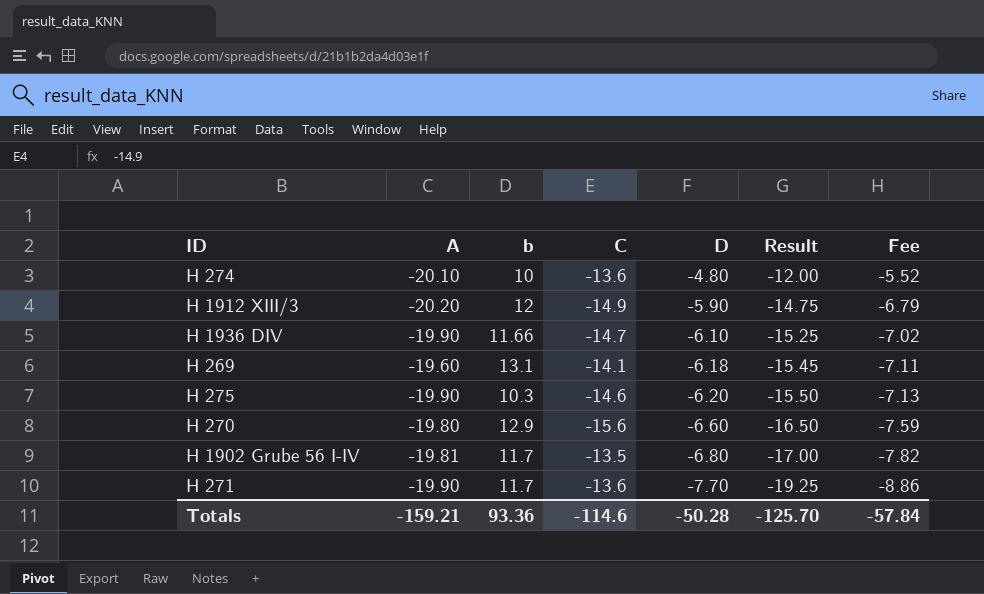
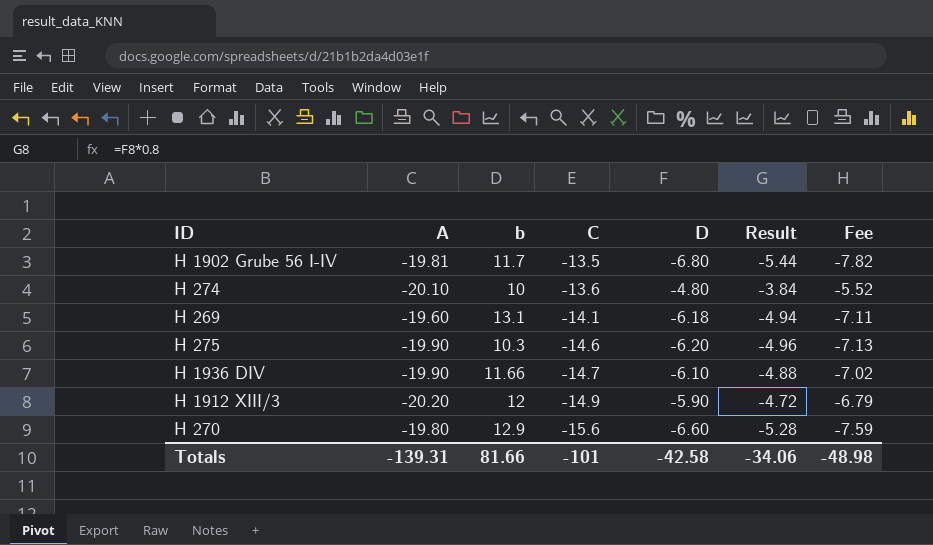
row order: D descending -> C descending
column Result | formula: [D] * 2.5 -> [D] * 0.8
row H 271: -19.90 | 11.7 | -13.6 | -7.70 | -19.25 | -8.86 -> none
Totals | A: -159.21 -> -139.31
Totals | b: 93.36 -> 81.66
Totals | C: -114.6 -> -101
Totals | D: -50.28 -> -42.58
Totals | Result: -125.70 -> -34.06
Totals | Fee: -57.84 -> -48.98

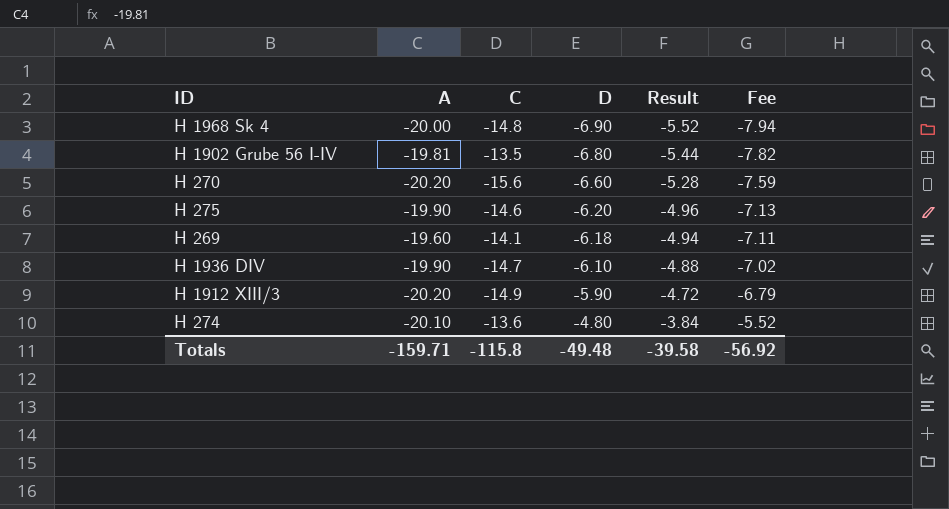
row order: C descending -> D ascending
column b | position: 3 -> none
row H 1968 Sk 4: none -> -20.00 | -14.8 | -6.90 | -5.52 | -7.94
H 270 | A: -19.80 -> -20.20
Totals | A: -139.31 -> -159.71
Totals | C: -101 -> -115.8
Totals | D: -42.58 -> -49.48
Totals | Result: -34.06 -> -39.58
Totals | Fee: -48.98 -> -56.92

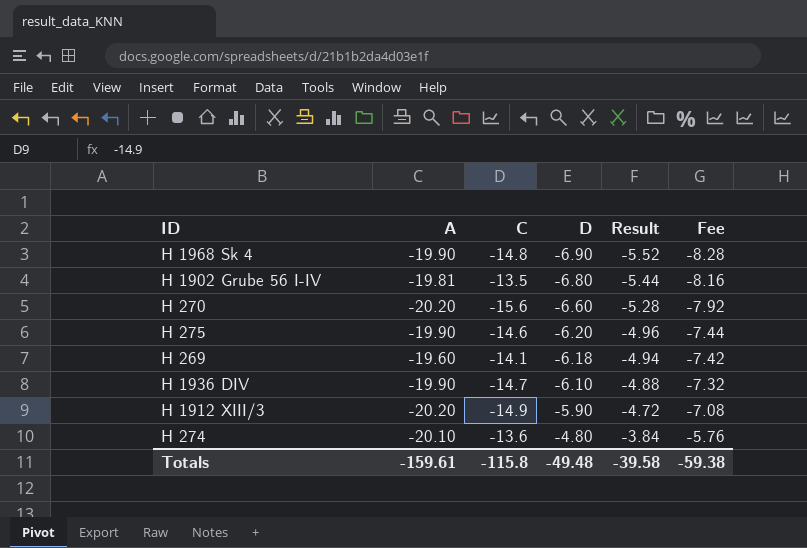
column Fee | formula: [D] * 1.15 -> [D] * 1.2
H 1968 Sk 4 | A: -20.00 -> -19.90
Totals | A: -159.71 -> -159.61
Totals | Fee: -56.92 -> -59.38

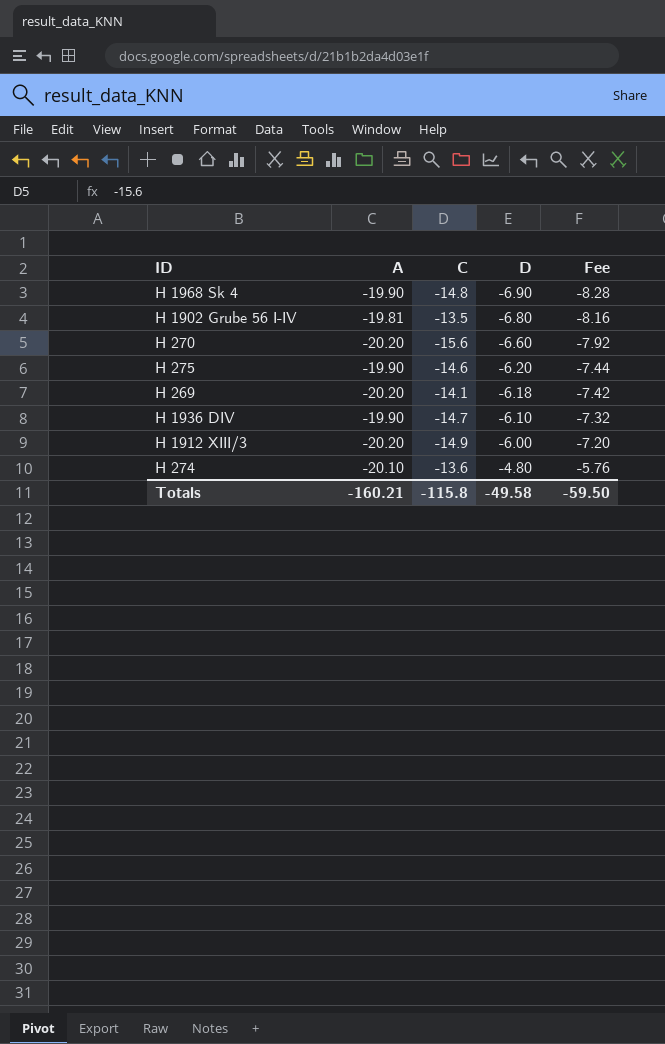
column Result | formula: [D] * 0.8 -> none
H 269 | A: -19.60 -> -20.20
H 1912 XIII/3 | D: -5.90 -> -6.00
H 1912 XIII/3 | Fee: -7.08 -> -7.20
Totals | A: -159.61 -> -160.21
Totals | D: -49.48 -> -49.58
Totals | Fee: -59.38 -> -59.50

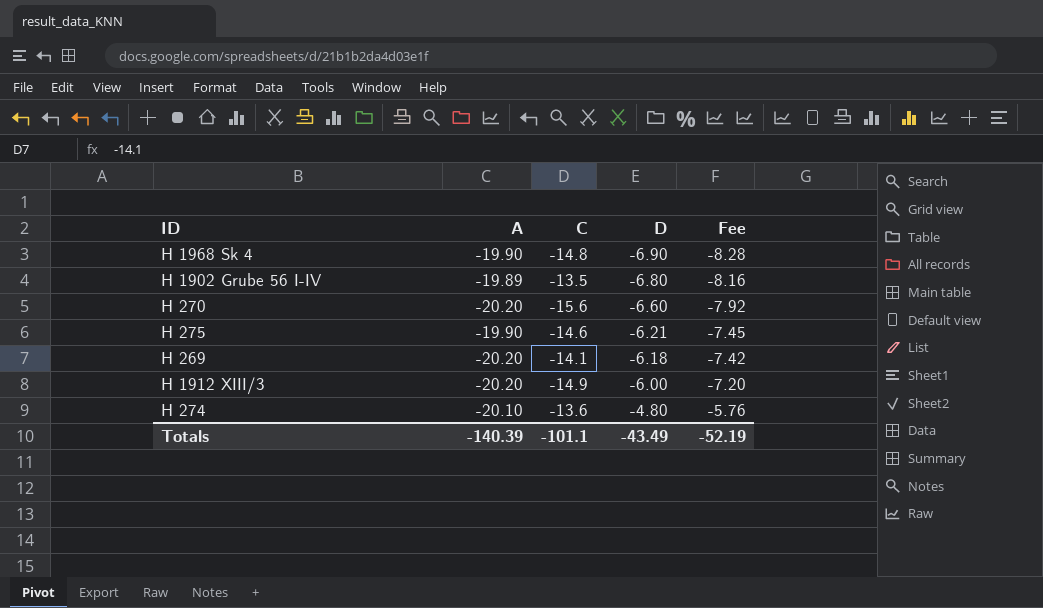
row H 1936 DIV: -19.90 | -14.7 | -6.10 | -7.32 -> none
H 1902 Grube 56 I-IV | A: -19.81 -> -19.89
H 275 | D: -6.20 -> -6.21
H 275 | Fee: -7.44 -> -7.45
Totals | A: -160.21 -> -140.39
Totals | C: -115.8 -> -101.1
Totals | D: -49.58 -> -43.49
Totals | Fee: -59.50 -> -52.19

